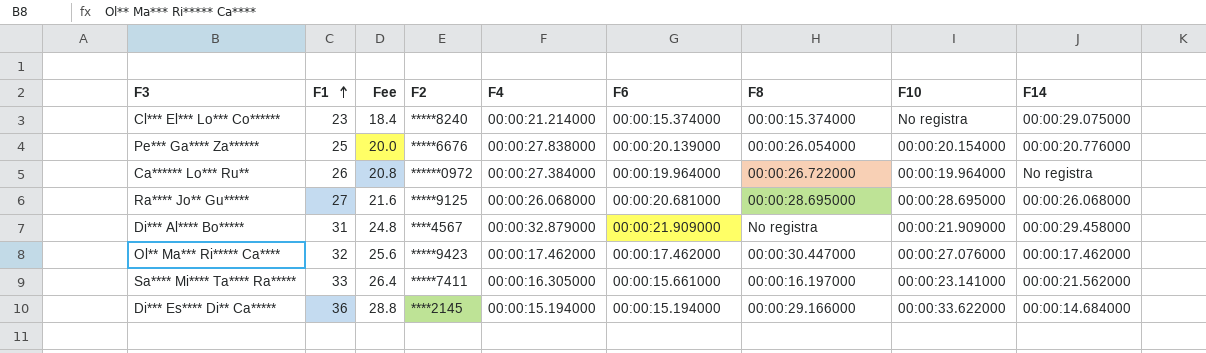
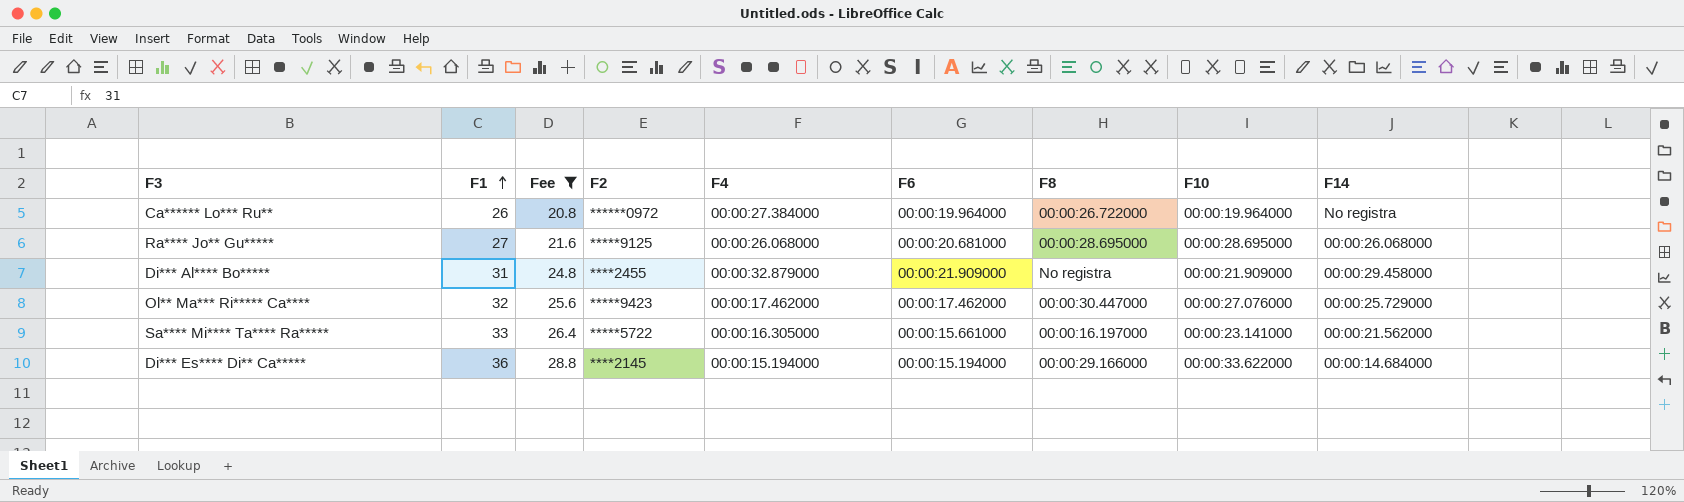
filter: none -> Fee >= 20.8
Di*** Al**** Bo***** | F2: ****4567 -> ****2455
Ol** Ma*** Ri***** Ca**** | F14: 00:00:17.462000 -> 00:00:25.729000
Sa**** Mi**** Ta**** Ra***** | F2: *****7411 -> *****5722

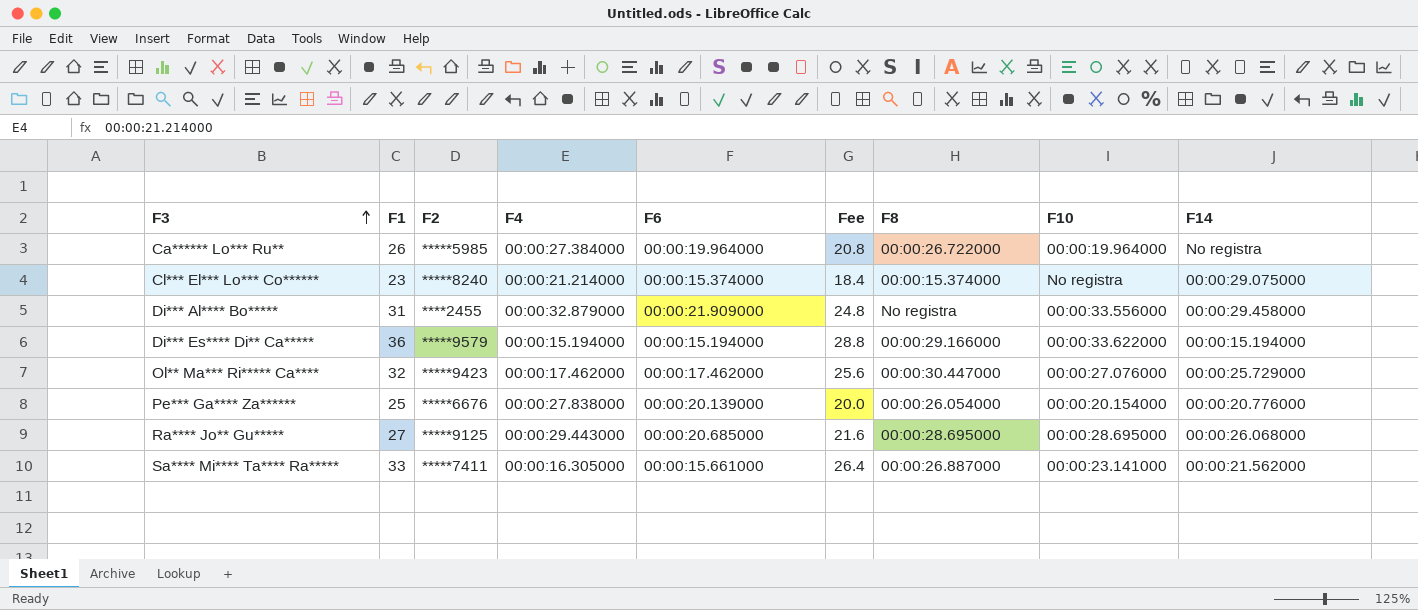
filter: Fee >= 20.8 -> none
row order: F1 ascending -> F3 ascending
column Fee | position: 3 -> 6
Ca****** Lo*** Ru** | F2: ******0972 -> *****5985
Di*** Al**** Bo***** | F10: 00:00:21.909000 -> 00:00:33.556000
Di*** Es**** Di** Ca***** | F2: ****2145 -> *****9579
Di*** Es**** Di** Ca***** | F14: 00:00:14.684000 -> 00:00:15.194000
Ra**** Jo** Gu***** | F4: 00:00:26.068000 -> 00:00:29.443000
Ra**** Jo** Gu***** | F6: 00:00:20.681000 -> 00:00:20.685000
Sa**** Mi**** Ta**** Ra***** | F2: *****5722 -> *****7411
Sa**** Mi**** Ta**** Ra***** | F8: 00:00:16.197000 -> 00:00:26.887000

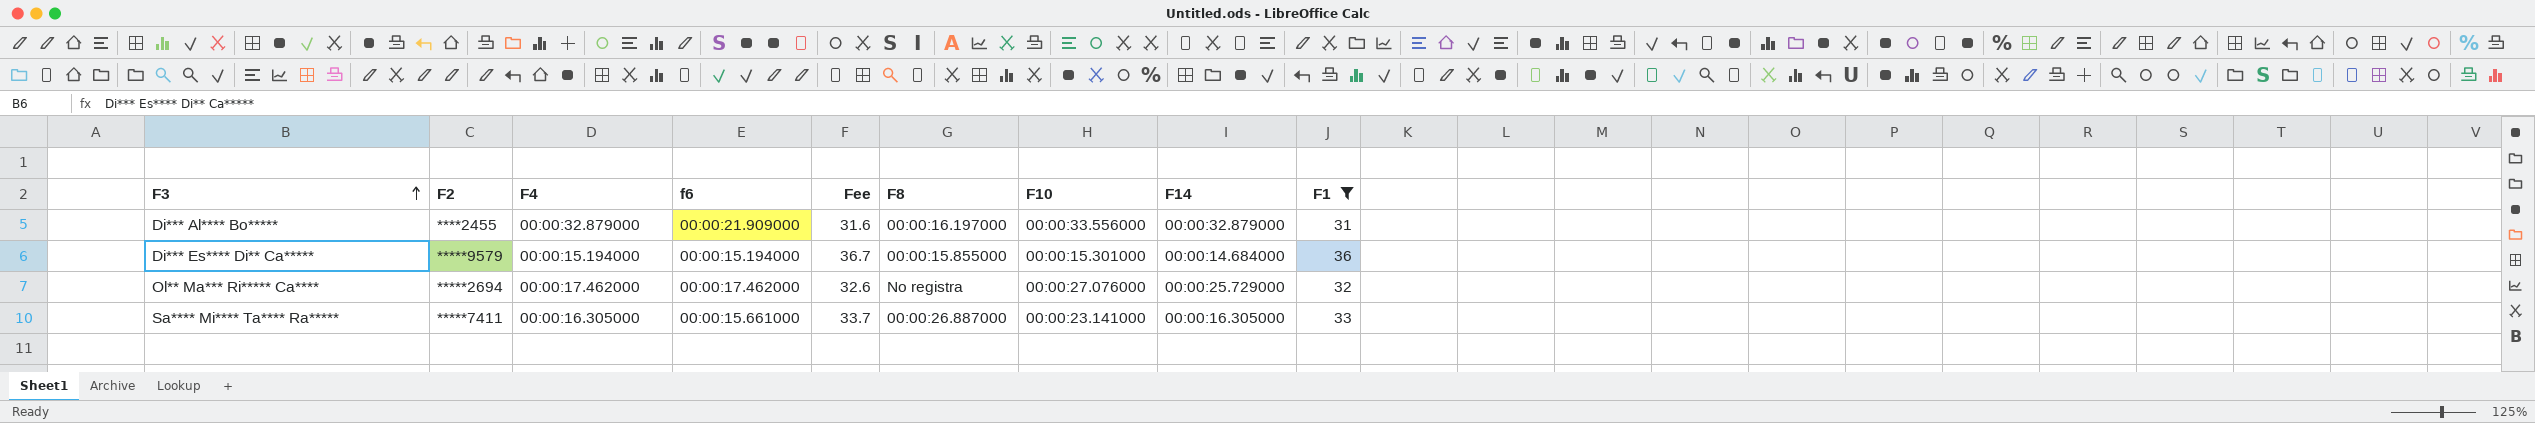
filter: none -> F1 >= 31
column name: F6 -> f6
column Fee | formula: [F1] * 0.8 -> [F1] * 1.02
column F1 | position: 2 -> 9
Di*** Al**** Bo***** | F8: No registra -> 00:00:16.197000
Di*** Al**** Bo***** | F14: 00:00:29.458000 -> 00:00:32.879000
Di*** Es**** Di** Ca***** | F8: 00:00:29.166000 -> 00:00:15.855000
Di*** Es**** Di** Ca***** | F10: 00:00:33.622000 -> 00:00:15.301000
Di*** Es**** Di** Ca***** | F14: 00:00:15.194000 -> 00:00:14.684000
Ol** Ma*** Ri***** Ca**** | F2: *****9423 -> *****2694
Ol** Ma*** Ri***** Ca**** | F8: 00:00:30.447000 -> No registra
Sa**** Mi**** Ta**** Ra***** | F14: 00:00:21.562000 -> 00:00:16.305000

